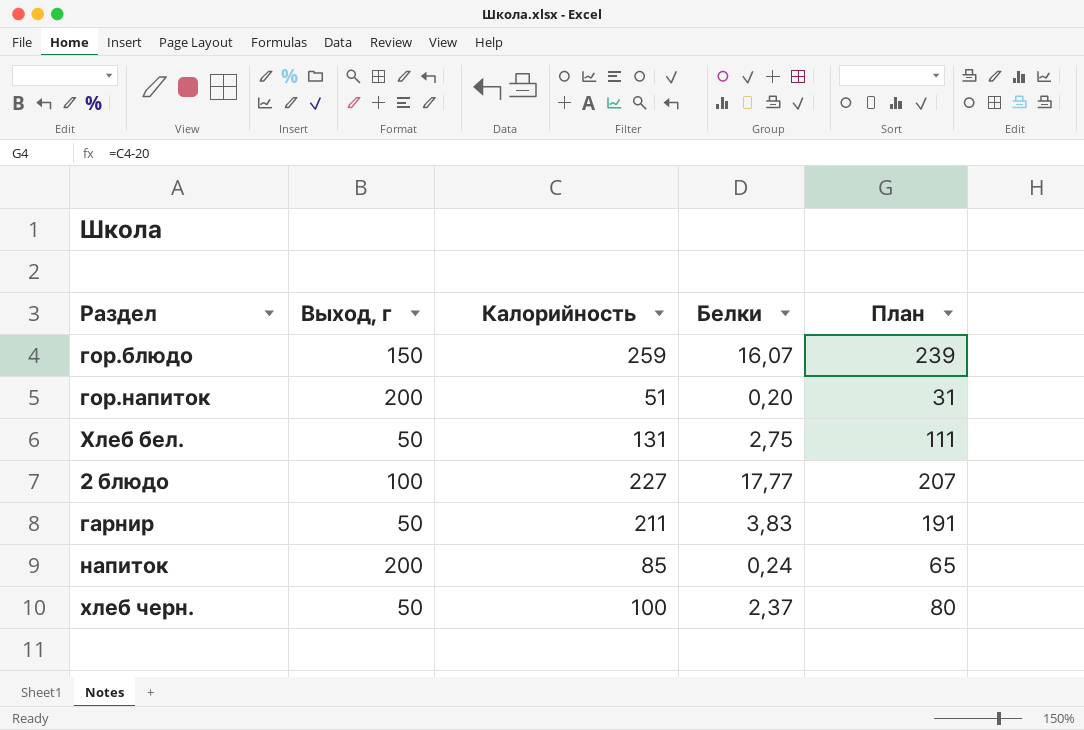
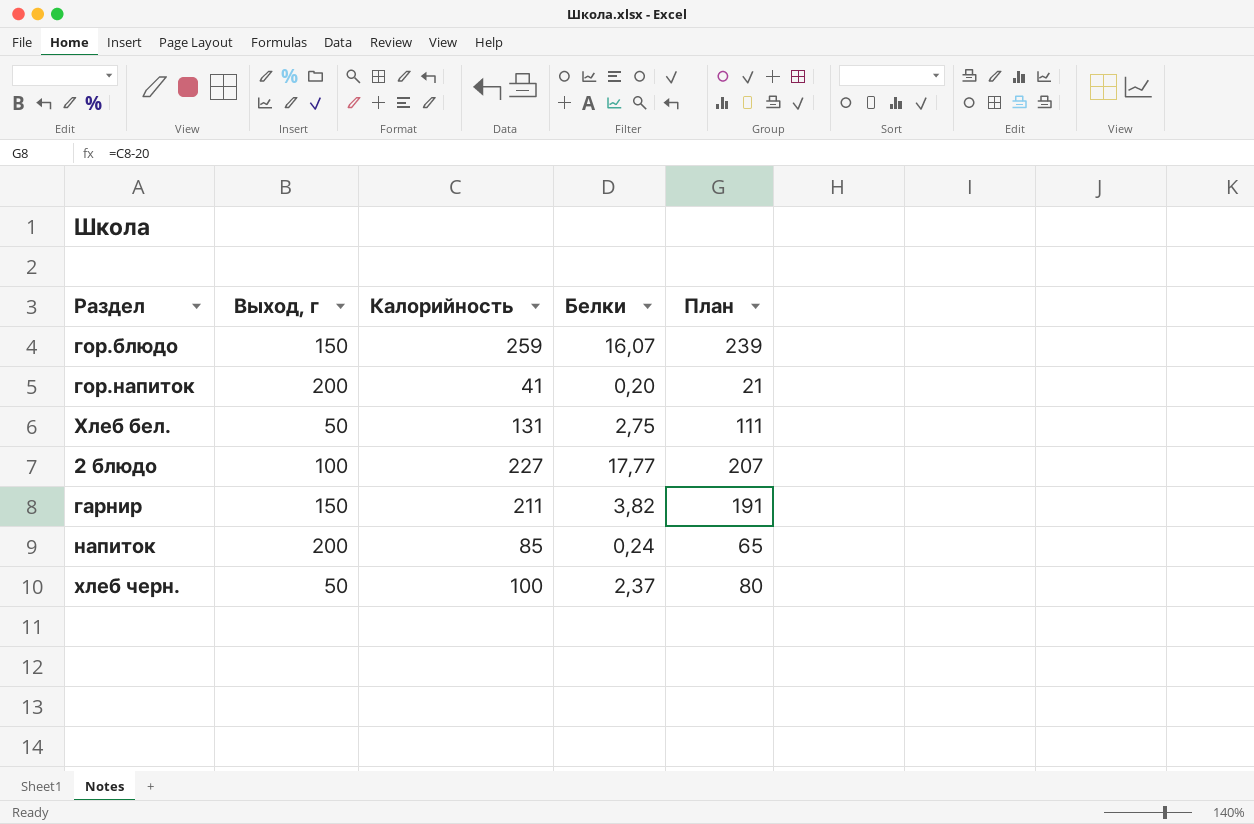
гор.напиток | Калорийность: 51 -> 41
гор.напиток | План: 31 -> 21
гарнир | Выход, г: 50 -> 150
гарнир | Белки: 3,83 -> 3,82

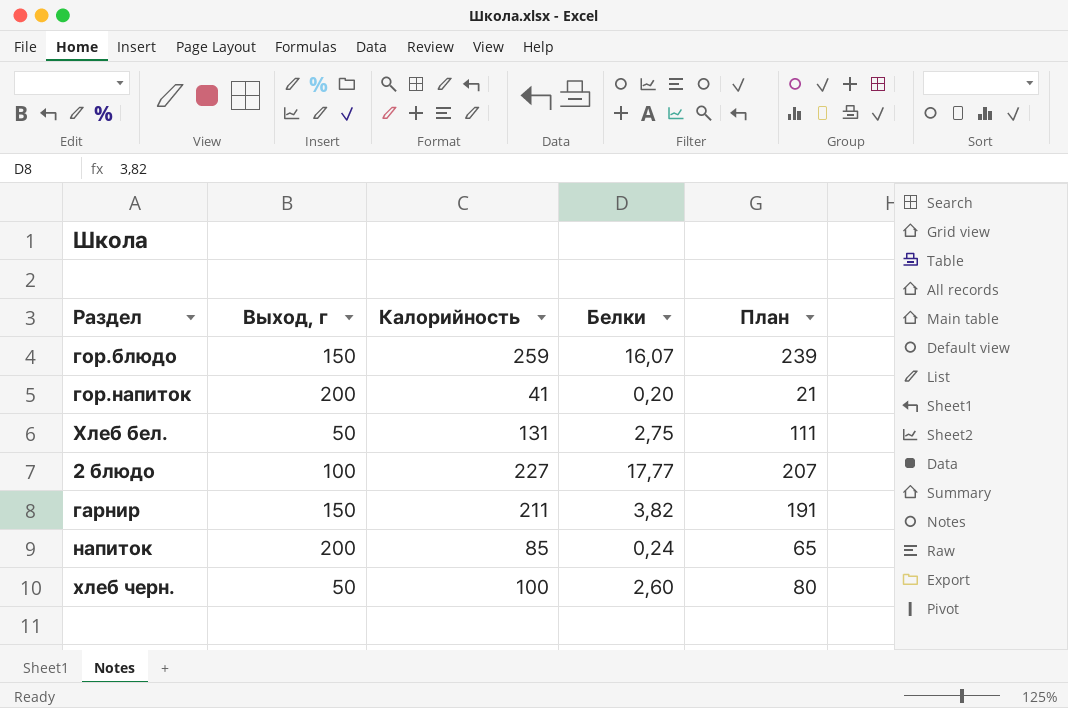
хлеб черн. | Белки: 2,37 -> 2,60

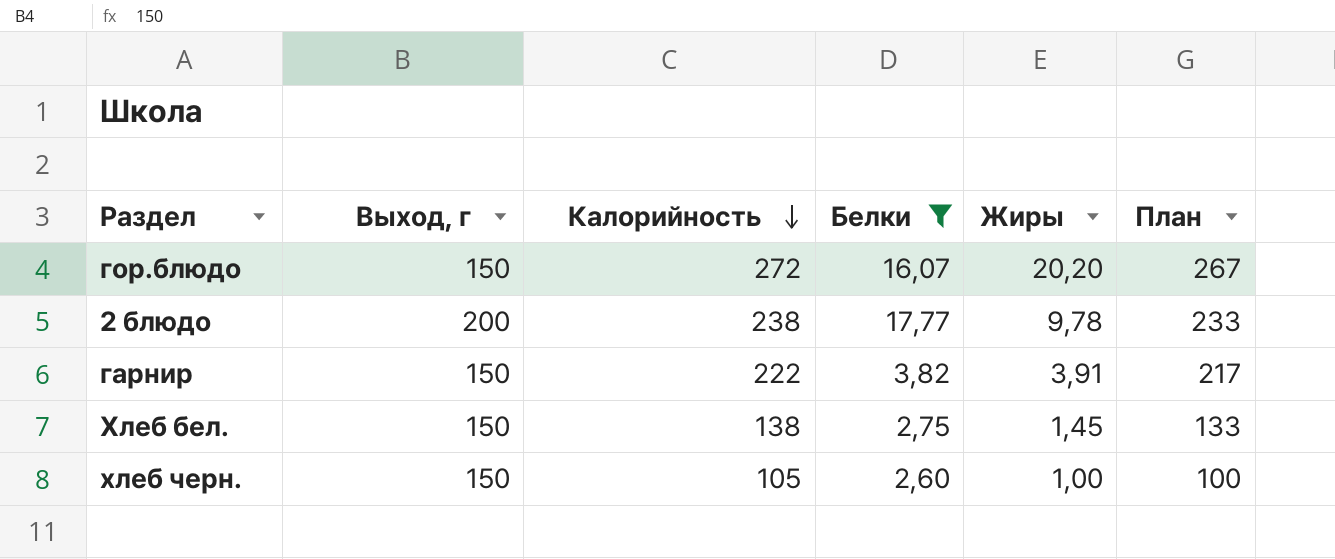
filter: none -> Белки >= 2,60
row order: none -> Калорийность descending
column Жиры | position: none -> 5
column План | formula: [Калорийность] - 20 -> [Калорийность] - 5
гор.блюдо | Калорийность: 259 -> 272
2 блюдо | Выход, г: 100 -> 200
2 блюдо | Калорийность: 227 -> 238
гарнир | Калорийность: 211 -> 222
Хлеб бел. | Выход, г: 50 -> 150
Хлеб бел. | Калорийность: 131 -> 138
хлеб черн. | Выход, г: 50 -> 150
хлеб черн. | Калорийность: 100 -> 105

